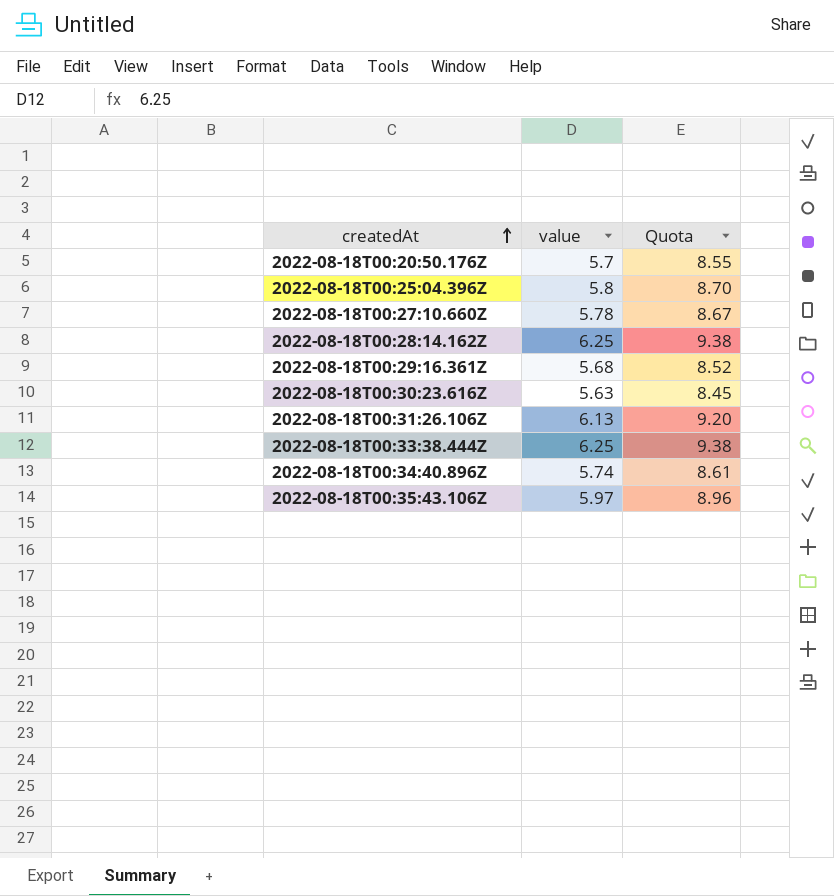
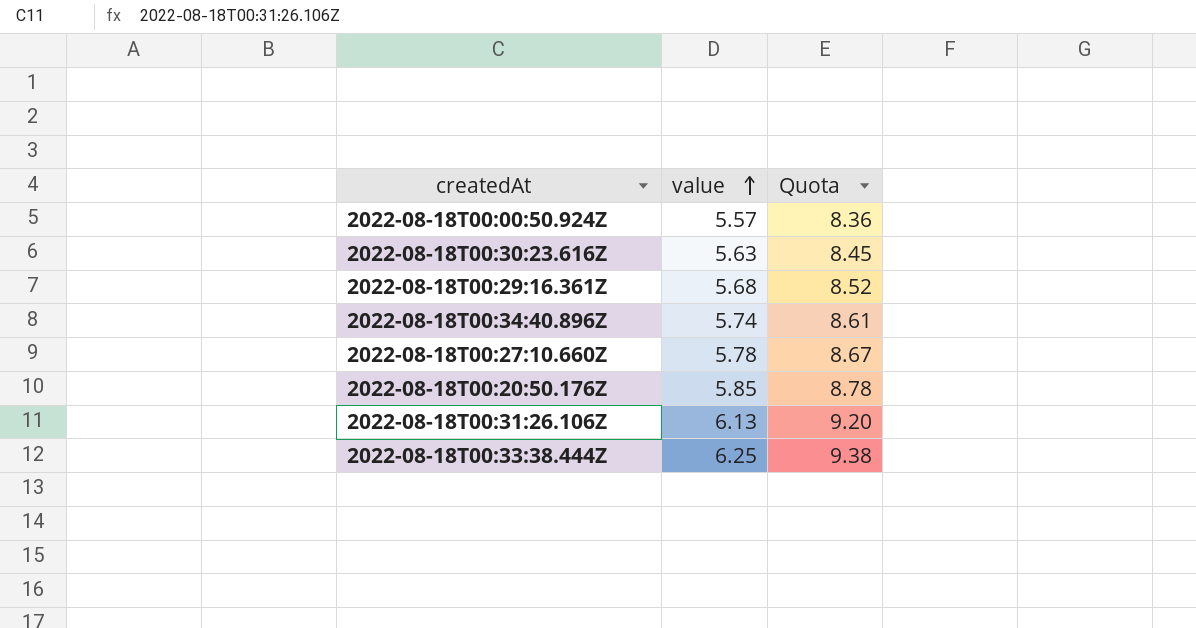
row order: createdAt ascending -> value ascending
row 2022-08-18T00:25:04.396Z: 5.8 | 8.70 -> none
row 2022-08-18T00:28:14.162Z: 6.25 | 9.38 -> none
row 2022-08-18T00:35:43.106Z: 5.97 | 8.96 -> none
row 2022-08-18T00:00:50.924Z: none -> 5.57 | 8.36
2022-08-18T00:20:50.176Z | value: 5.7 -> 5.85
2022-08-18T00:20:50.176Z | Quota: 8.55 -> 8.78

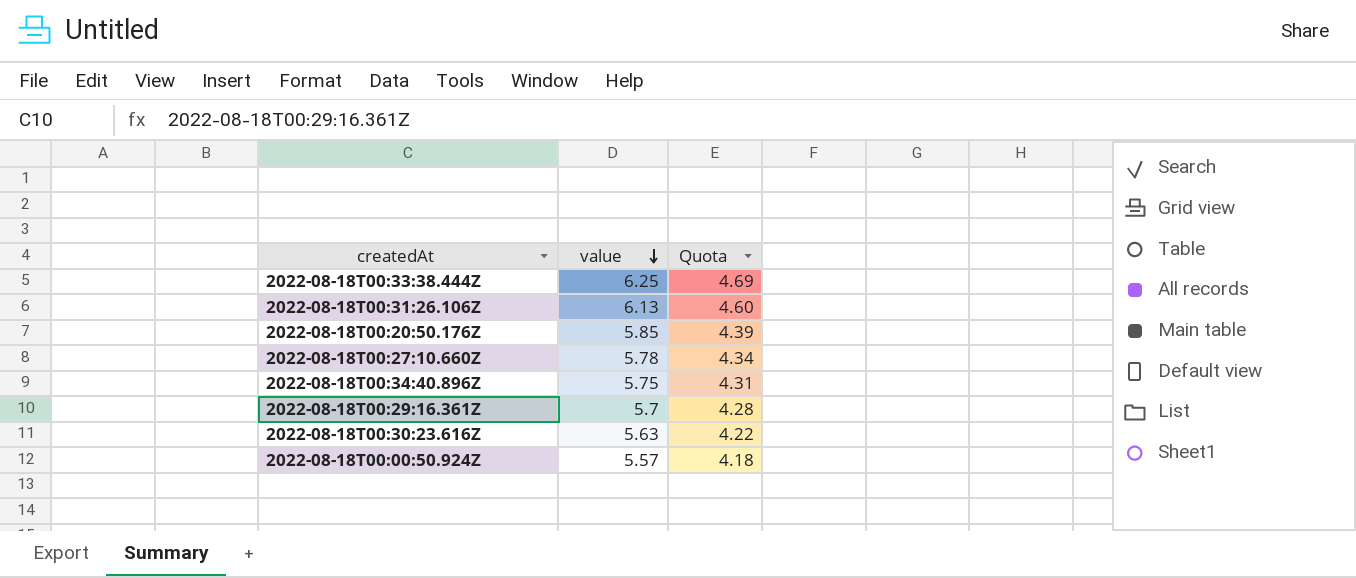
row order: value ascending -> value descending
column Quota | formula: [value] * 1.5 -> [value] * 0.75
2022-08-18T00:34:40.896Z | value: 5.74 -> 5.75
2022-08-18T00:29:16.361Z | value: 5.68 -> 5.7

